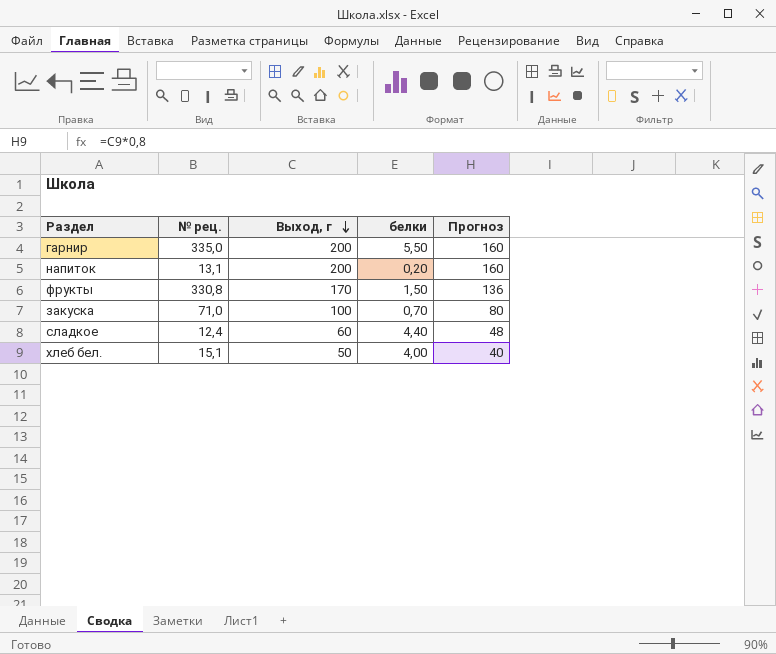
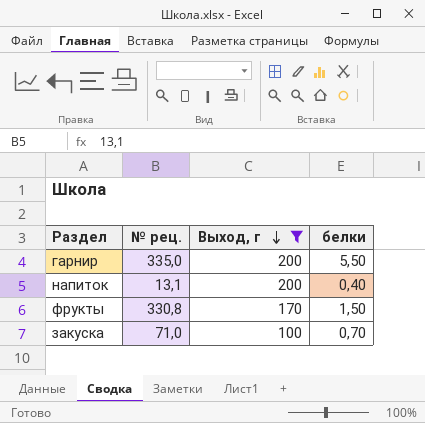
filter: none -> Выход, г >= 100
column Прогноз | formula: [Выход, г] * 0,8 -> none
напиток | белки: 0,20 -> 0,40

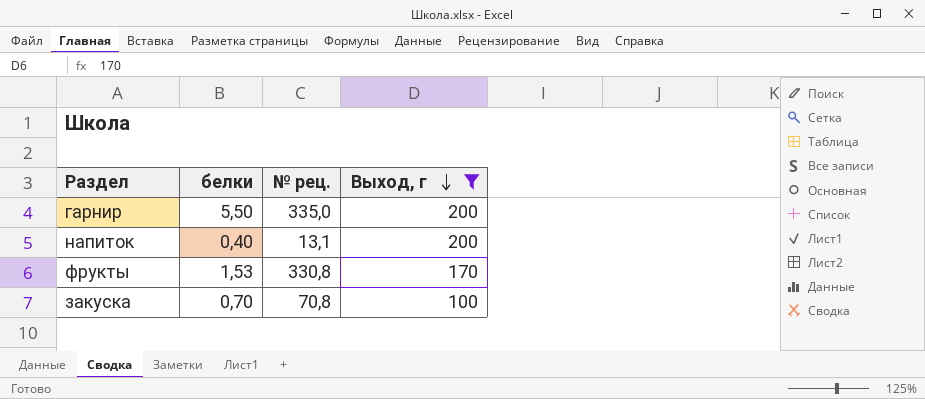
column белки | position: 4 -> 2
фрукты | белки: 1,50 -> 1,53
закуска | № рец.: 71,0 -> 70,8

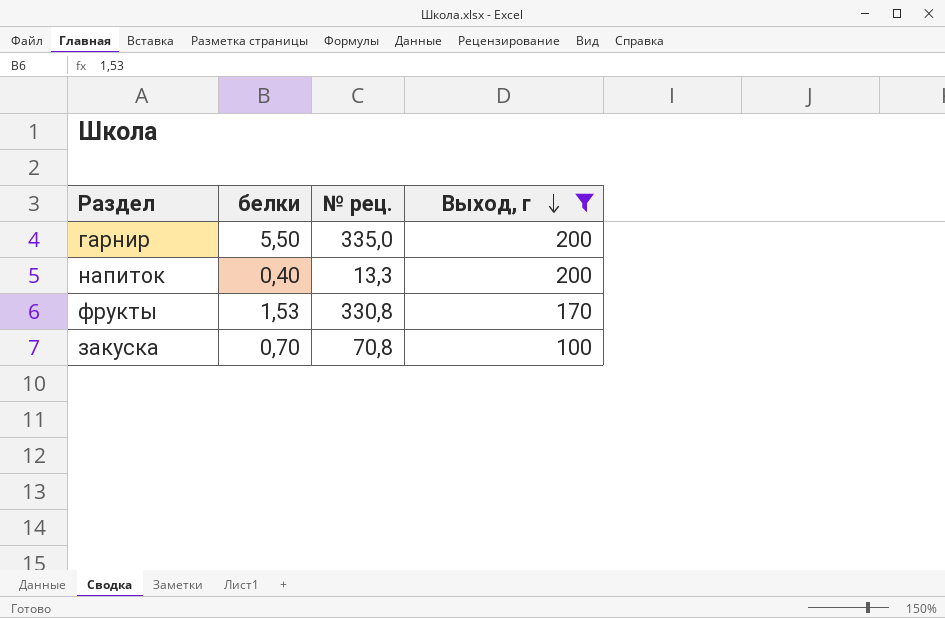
напиток | № рец.: 13,1 -> 13,3

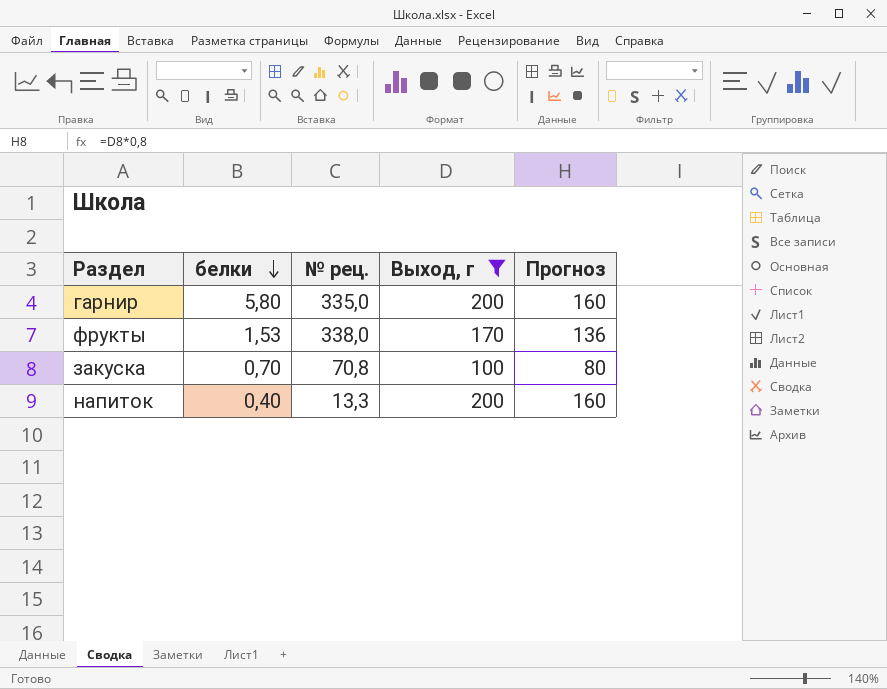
row order: Выход, г descending -> белки descending
column Прогноз | formula: none -> [Выход, г] * 0,8
гарнир | белки: 5,50 -> 5,80
фрукты | № рец.: 330,8 -> 338,0

